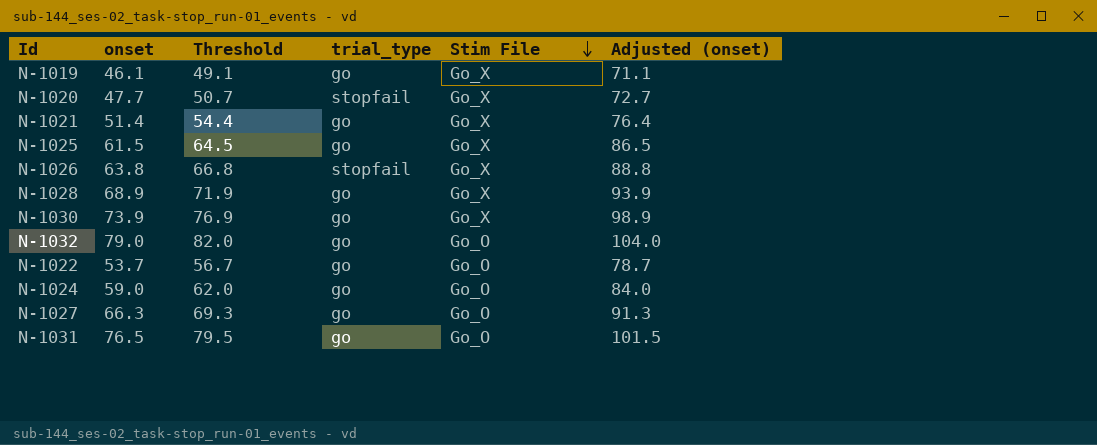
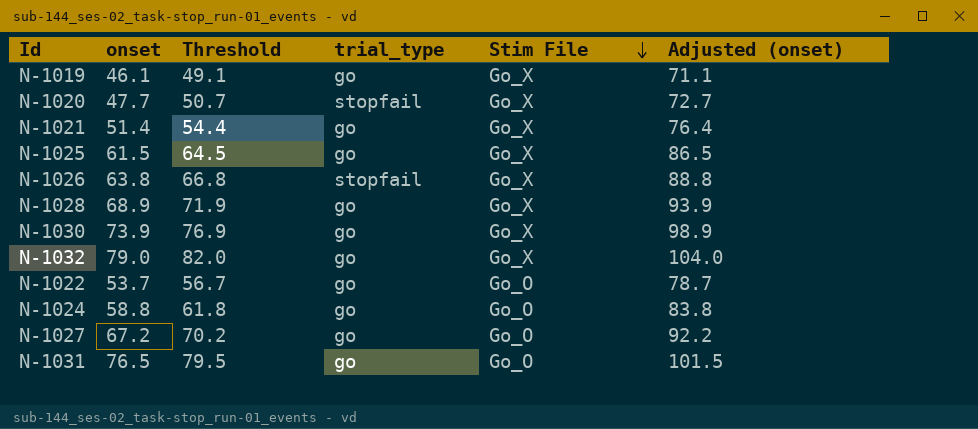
N-1032 | Stim File: Go_O -> Go_X
N-1024 | onset: 59.0 -> 58.8
N-1024 | Threshold: 62.0 -> 61.8
N-1024 | Adjusted (onset): 84.0 -> 83.8
N-1027 | onset: 66.3 -> 67.2
N-1027 | Threshold: 69.3 -> 70.2
N-1027 | Adjusted (onset): 91.3 -> 92.2

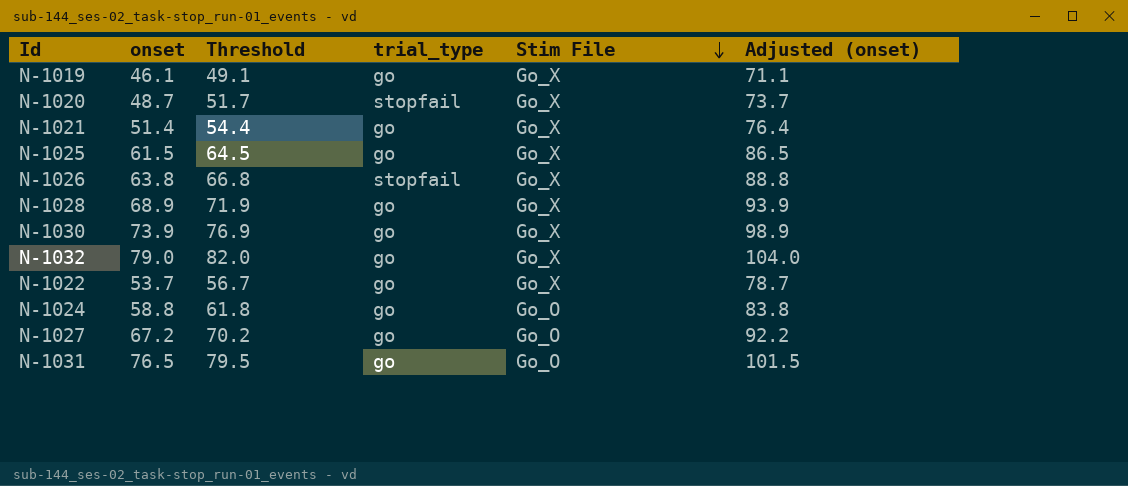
N-1020 | onset: 47.7 -> 48.7
N-1020 | Threshold: 50.7 -> 51.7
N-1020 | Adjusted (onset): 72.7 -> 73.7
N-1022 | Stim File: Go_O -> Go_X

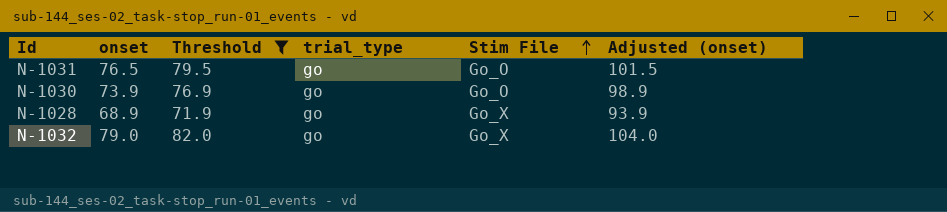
filter: none -> Threshold >= 71.9
row order: Stim File descending -> Stim File ascending
N-1030 | Stim File: Go_X -> Go_O

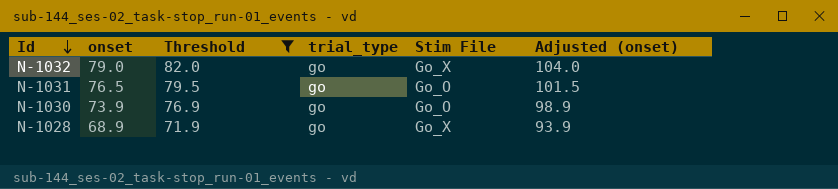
row order: Stim File ascending -> Id descending

